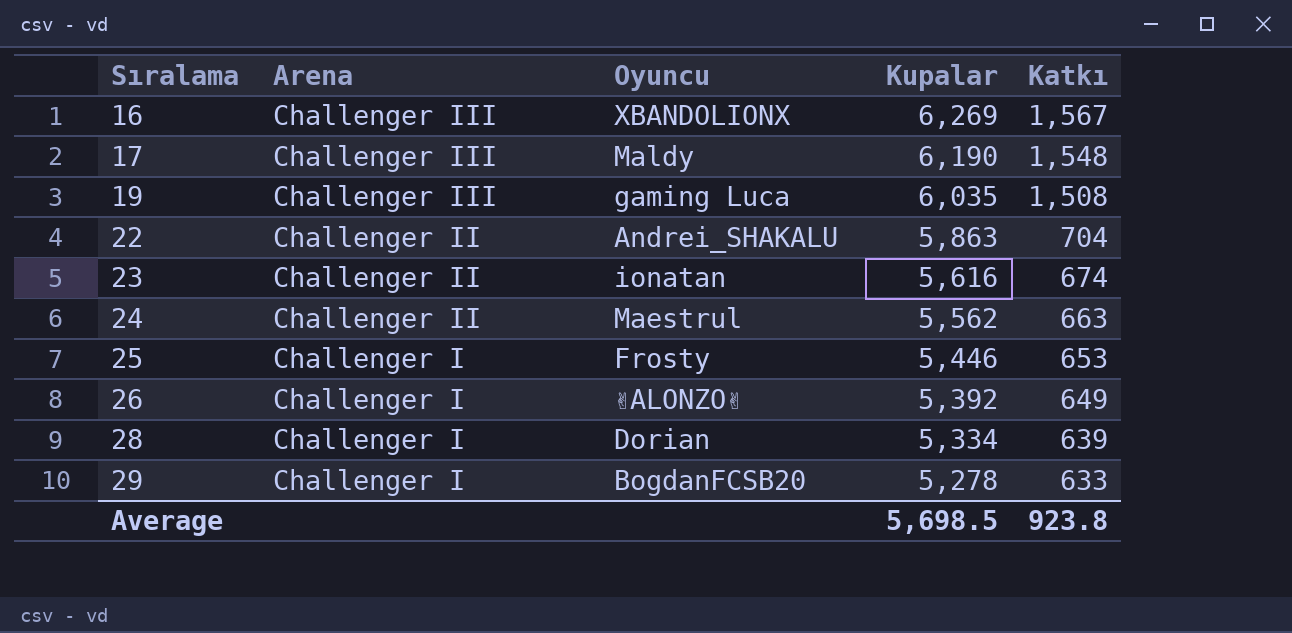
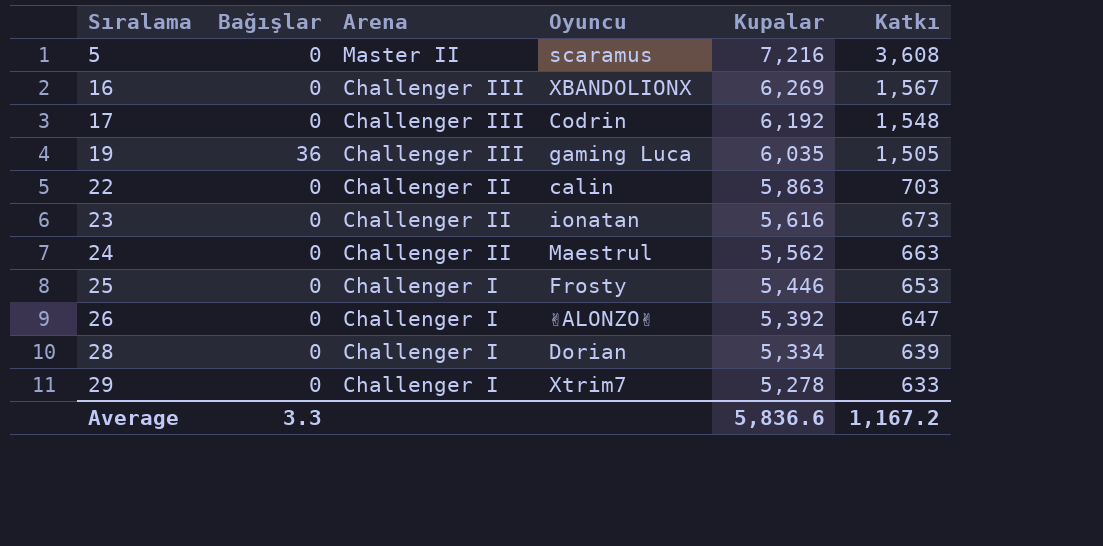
column Bağışlar | position: none -> 2
row 5: none -> 0 | Master II | scaramus | 7,216 | 3,608
17 | Oyuncu: Maldy -> Codrin
17 | Kupalar: 6,190 -> 6,192
19 | Katkı: 1,508 -> 1,505
22 | Oyuncu: Andrei_SHAKALU -> calin
22 | Katkı: 704 -> 703
23 | Katkı: 674 -> 673
26 | Katkı: 649 -> 647
29 | Oyuncu: BogdanFCSB20 -> Xtrim7
Average | Kupalar: 5,698.5 -> 5,836.6
Average | Katkı: 923.8 -> 1,167.2

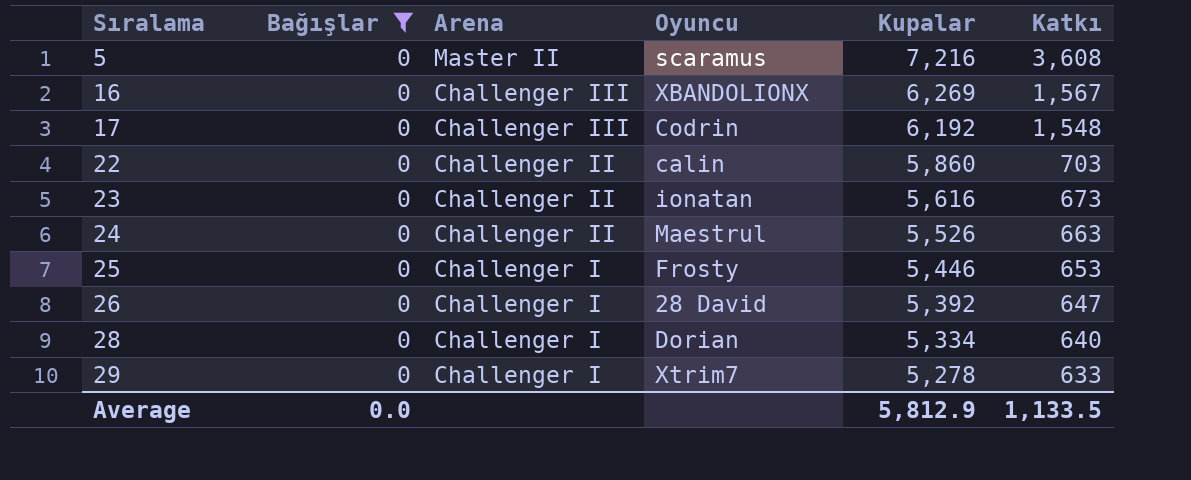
filter: none -> Bağışlar = 0
22 | Kupalar: 5,863 -> 5,860
24 | Kupalar: 5,562 -> 5,526
26 | Oyuncu: ✌ALONZO✌ -> 28 David
28 | Katkı: 639 -> 640
Average | Bağışlar: 3.3 -> 0.0
Average | Kupalar: 5,836.6 -> 5,812.9
Average | Katkı: 1,167.2 -> 1,133.5

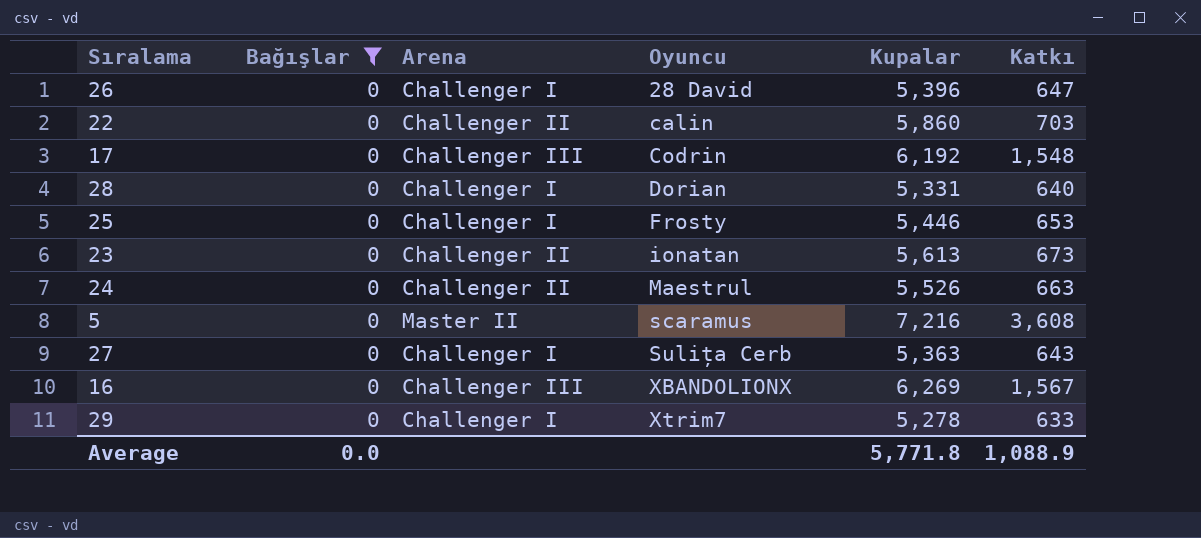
row order: Sıralama ascending -> Oyuncu ascending
26 | Kupalar: 5,392 -> 5,396
28 | Kupalar: 5,334 -> 5,331
23 | Kupalar: 5,616 -> 5,613
row 27: none -> 0 | Challenger I | Sulița Cerb | 5,363 | 643
Average | Kupalar: 5,812.9 -> 5,771.8
Average | Katkı: 1,133.5 -> 1,088.9

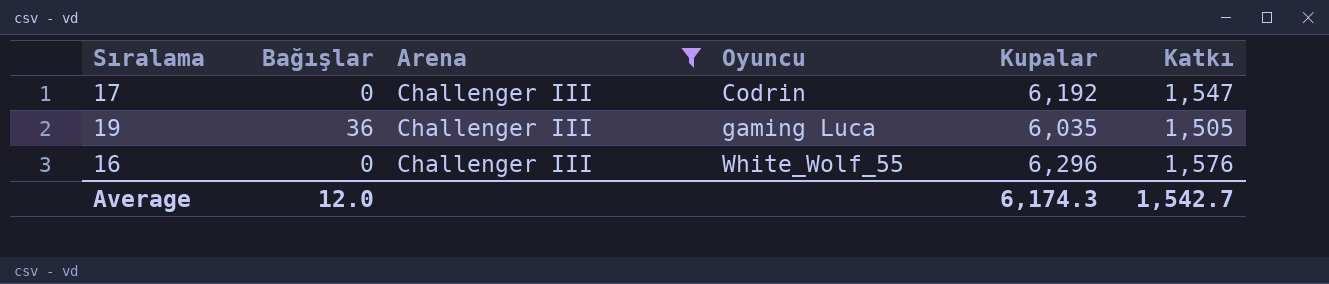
filter: Bağışlar = 0 -> Arena = Challenger III
17 | Katkı: 1,548 -> 1,547
16 | Oyuncu: XBANDOLIONX -> White_Wolf_55
16 | Kupalar: 6,269 -> 6,296
16 | Katkı: 1,567 -> 1,576
Average | Bağışlar: 0.0 -> 12.0
Average | Kupalar: 5,771.8 -> 6,174.3
Average | Katkı: 1,088.9 -> 1,542.7

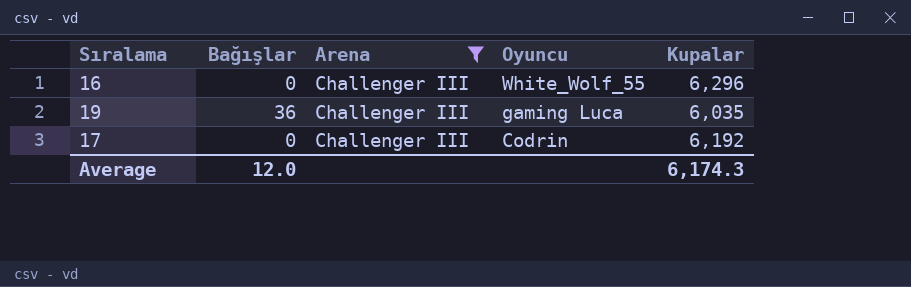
row order: Oyuncu ascending -> Oyuncu descending
column Katkı | position: 6 -> none

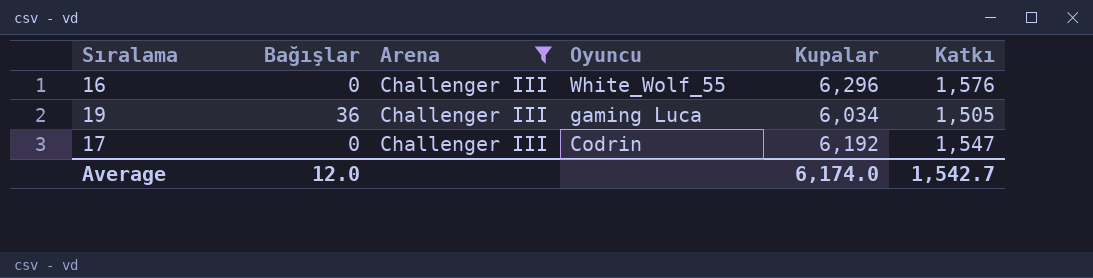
column Katkı | position: none -> 6
19 | Kupalar: 6,035 -> 6,034
Average | Kupalar: 6,174.3 -> 6,174.0

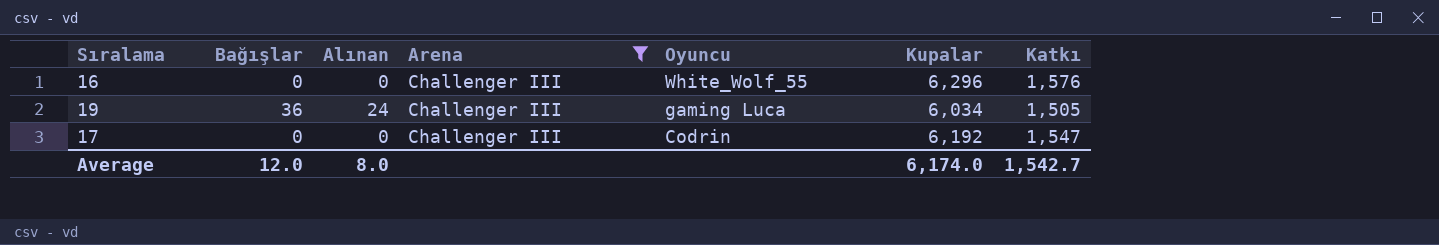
column Alınan | position: none -> 3

